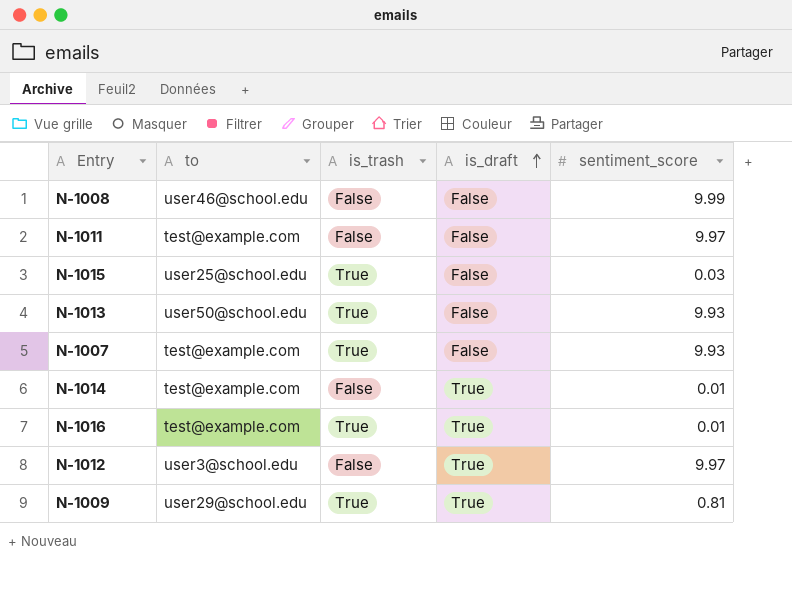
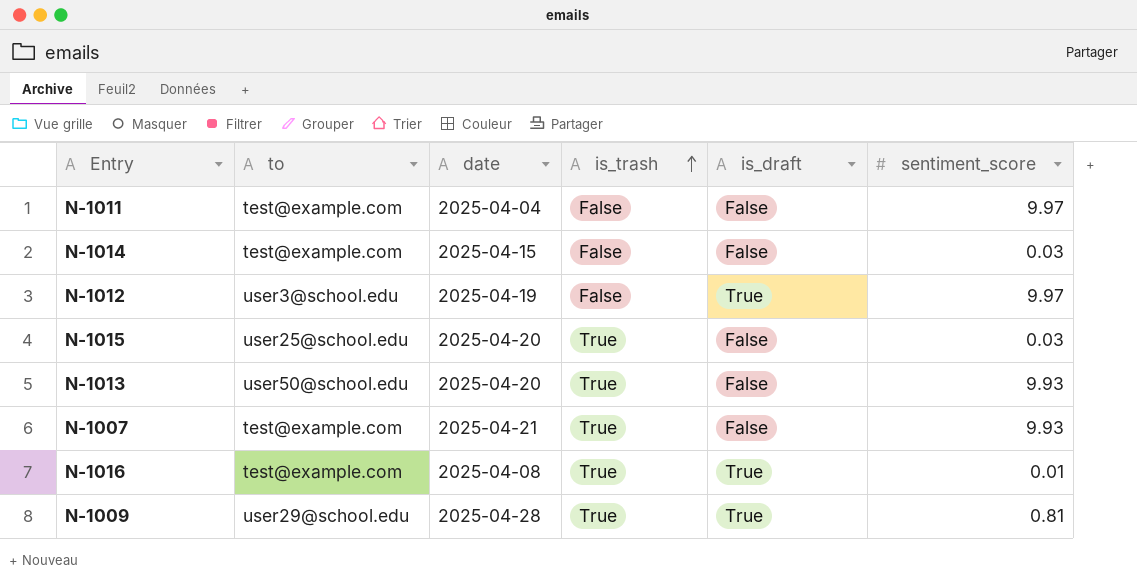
row order: is_draft ascending -> is_trash ascending
column date | position: none -> 3
row N-1008: user46@school.edu | False | False | 9.99 -> none
N-1014 | is_draft: True -> False
N-1014 | sentiment_score: 0.01 -> 0.03

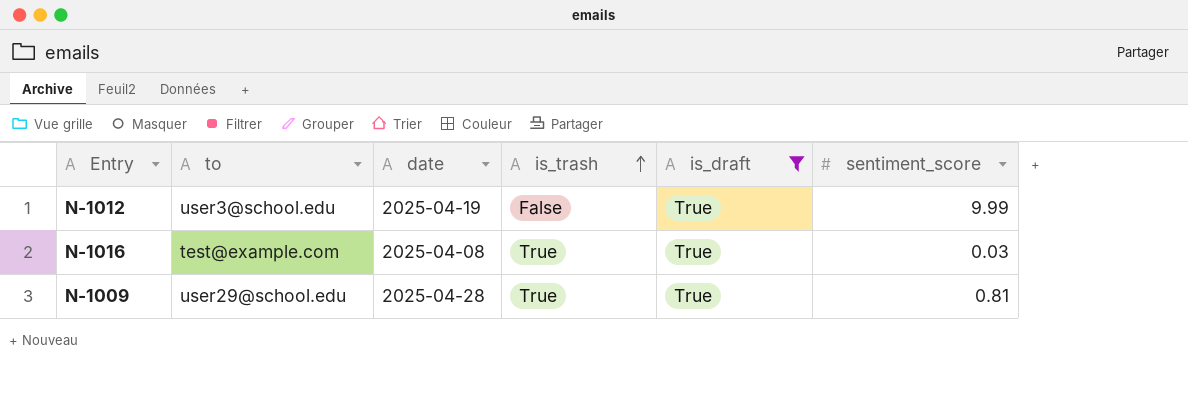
filter: none -> is_draft = True
N-1012 | sentiment_score: 9.97 -> 9.99
N-1016 | sentiment_score: 0.01 -> 0.03

